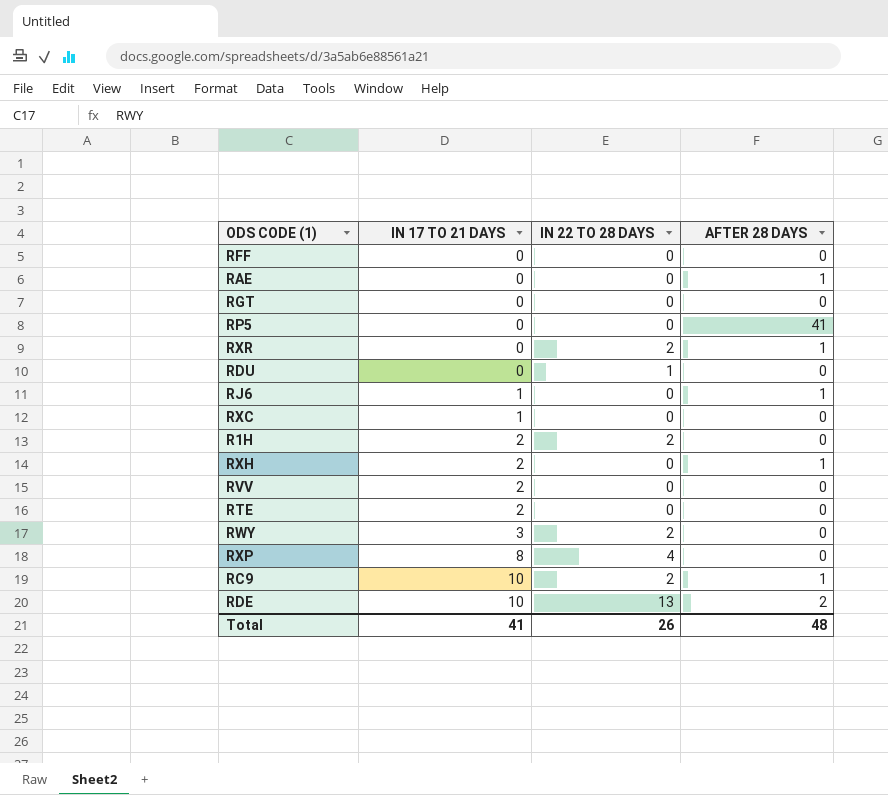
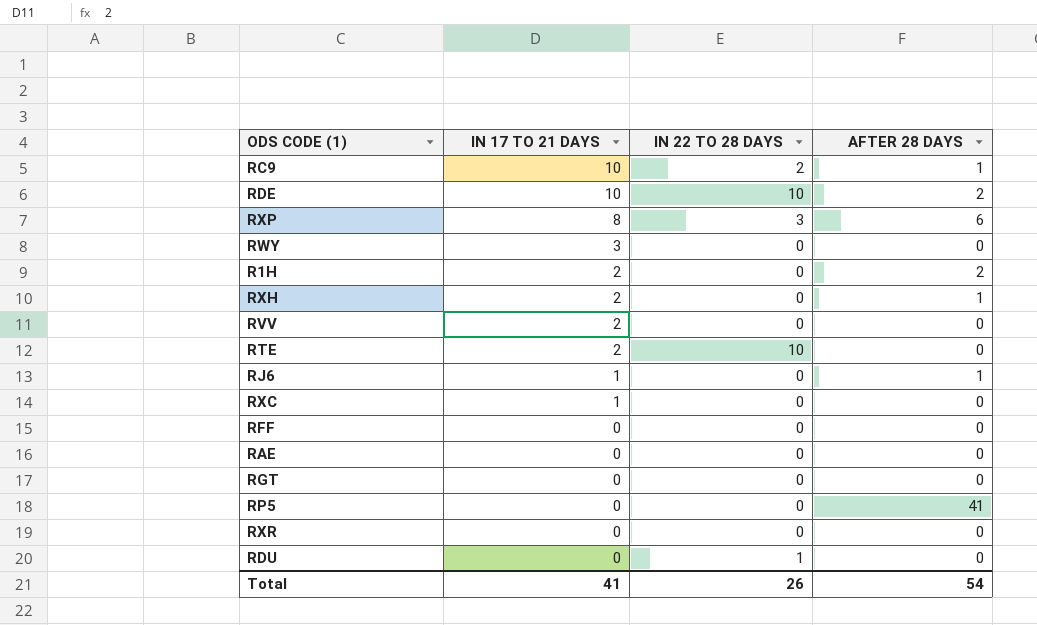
row order: IN 17 TO 21 DAYS ascending -> IN 17 TO 21 DAYS descending
RDE | IN 22 TO 28 DAYS: 13 -> 10
RXP | IN 22 TO 28 DAYS: 4 -> 3
RXP | AFTER 28 DAYS: 0 -> 6
RWY | IN 22 TO 28 DAYS: 2 -> 0
R1H | IN 22 TO 28 DAYS: 2 -> 0
R1H | AFTER 28 DAYS: 0 -> 2
RTE | IN 22 TO 28 DAYS: 0 -> 10
RAE | AFTER 28 DAYS: 1 -> 0
RXR | IN 22 TO 28 DAYS: 2 -> 0
RXR | AFTER 28 DAYS: 1 -> 0
Total | AFTER 28 DAYS: 48 -> 54

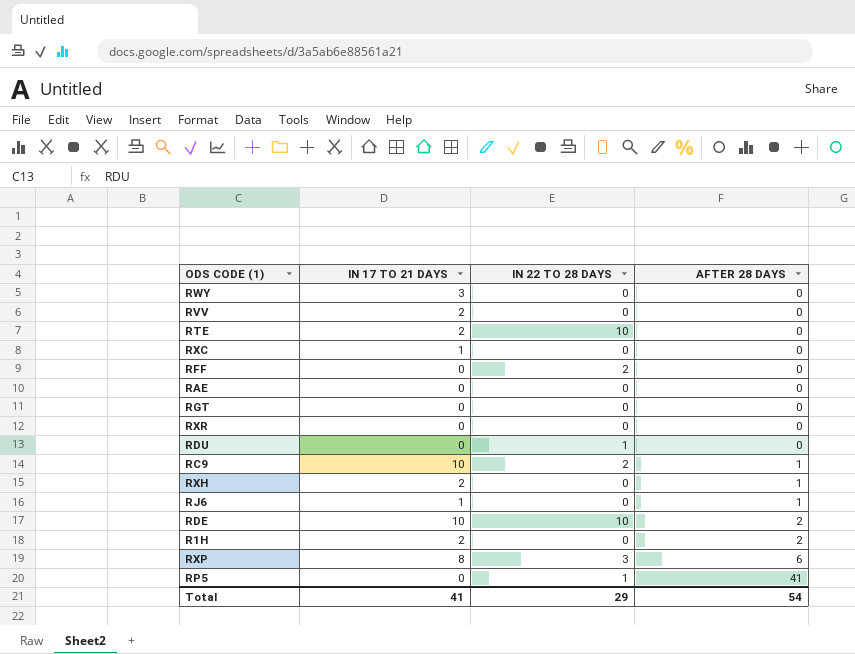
row order: IN 17 TO 21 DAYS descending -> AFTER 28 DAYS ascending
RFF | IN 22 TO 28 DAYS: 0 -> 2
RP5 | IN 22 TO 28 DAYS: 0 -> 1
Total | IN 22 TO 28 DAYS: 26 -> 29

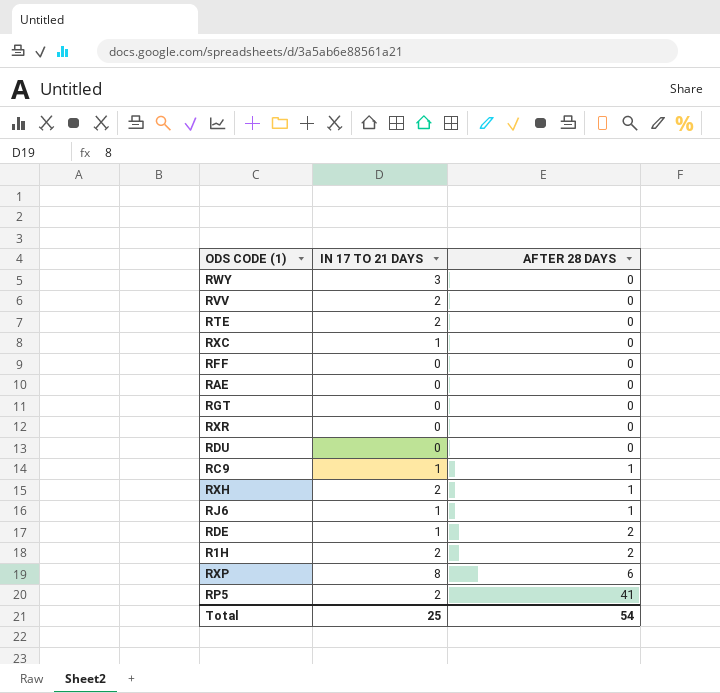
column IN 22 TO 28 DAYS | position: 3 -> none
RC9 | IN 17 TO 21 DAYS: 10 -> 1
RDE | IN 17 TO 21 DAYS: 10 -> 1
RP5 | IN 17 TO 21 DAYS: 0 -> 2
Total | IN 17 TO 21 DAYS: 41 -> 25

